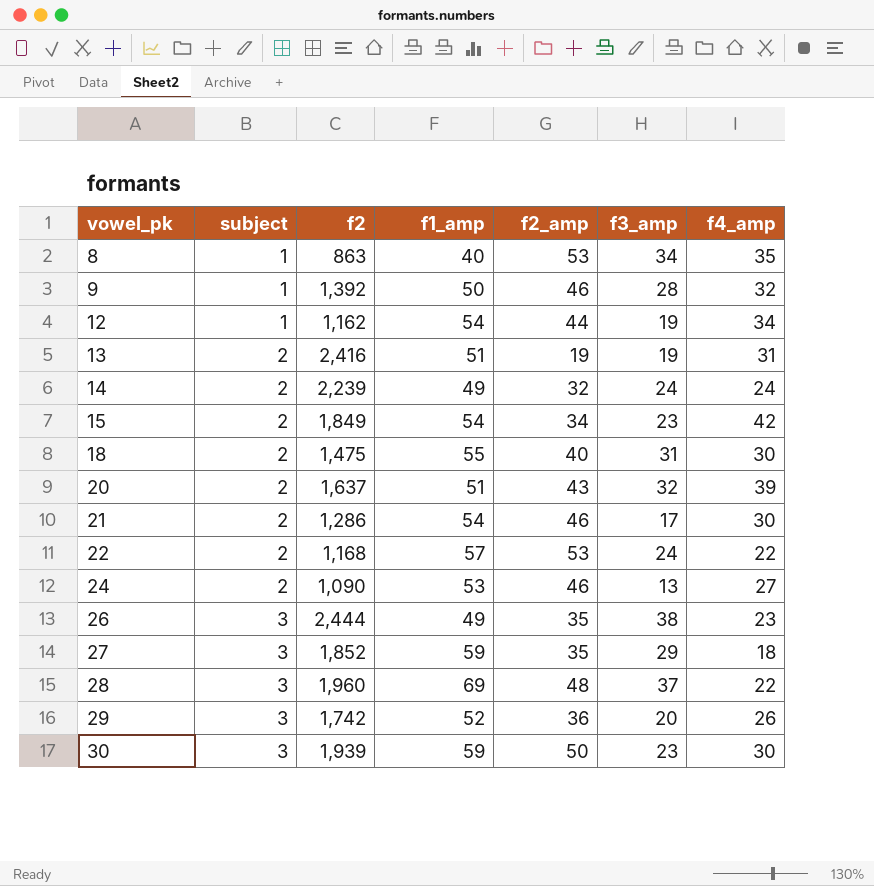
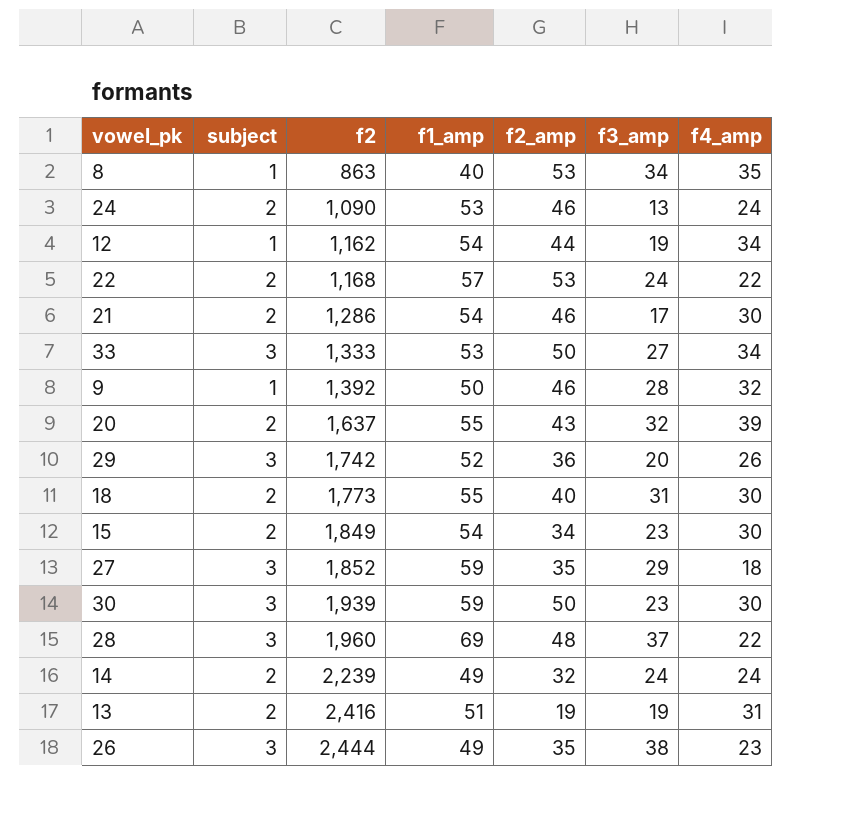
row order: vowel_pk ascending -> f2 ascending
24 | f4_amp: 27 -> 24
row 33: none -> 3 | 1,333 | 53 | 50 | 27 | 34
20 | f1_amp: 51 -> 55
18 | f2: 1,475 -> 1,773
15 | f4_amp: 42 -> 30

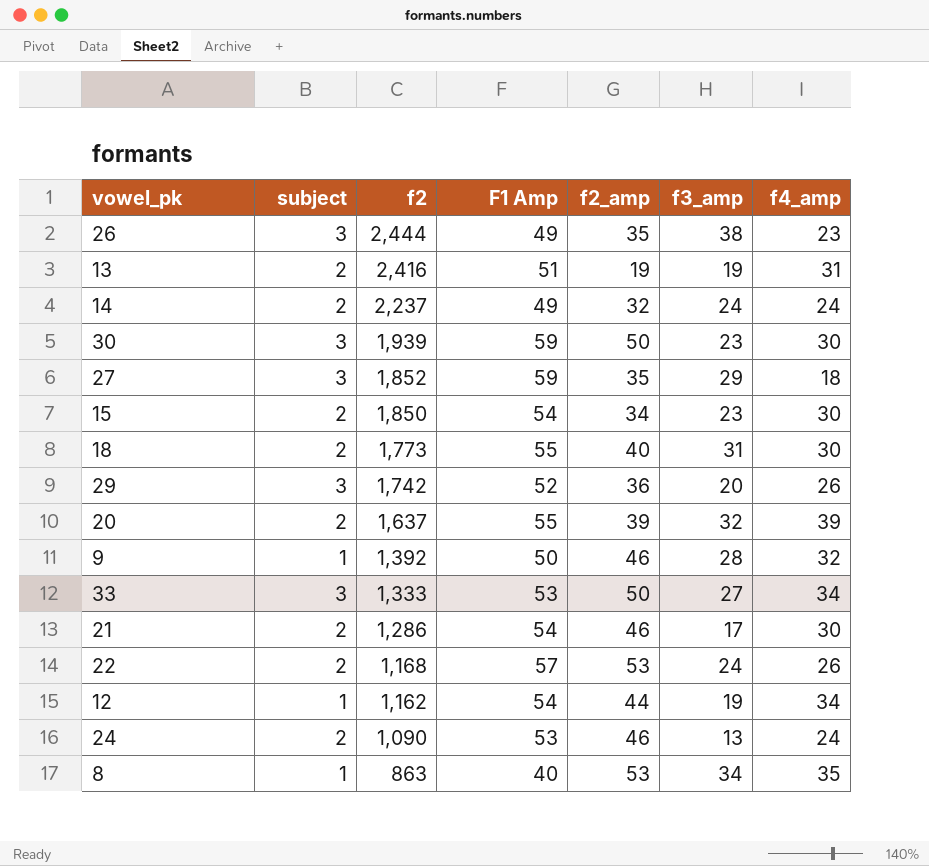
row order: f2 ascending -> f2 descending
column name: f1_amp -> F1 Amp
row 28: 3 | 1,960 | 69 | 48 | 37 | 22 -> none
14 | f2: 2,239 -> 2,237
15 | f2: 1,849 -> 1,850
20 | f2_amp: 43 -> 39
22 | f4_amp: 22 -> 26

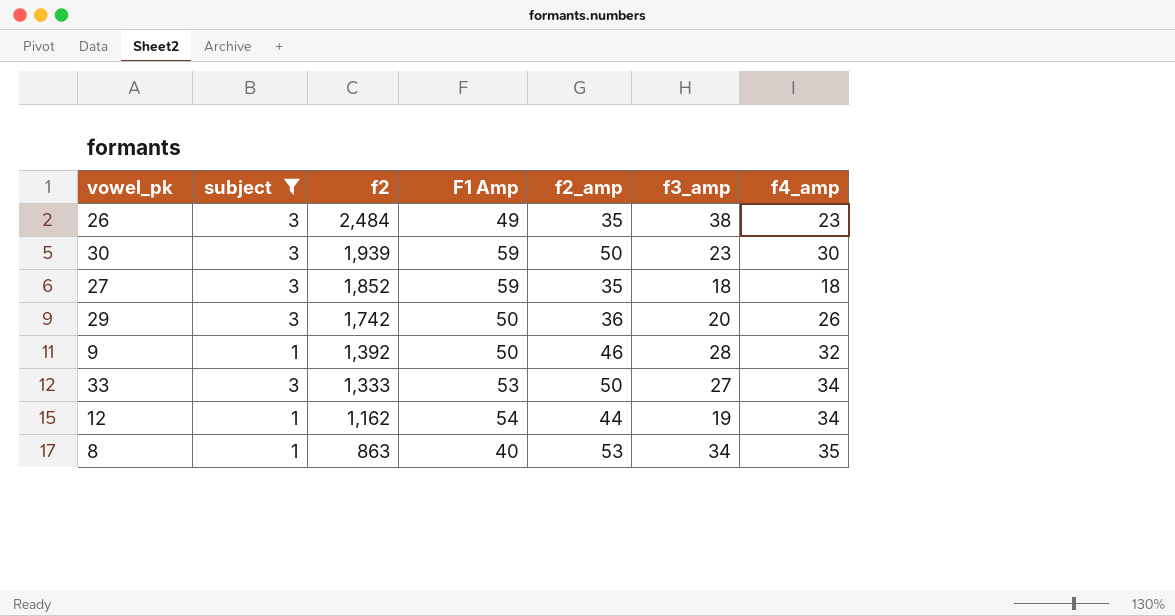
filter: none -> subject != 2
26 | f2: 2,444 -> 2,484
27 | f3_amp: 29 -> 18
29 | F1 Amp: 52 -> 50

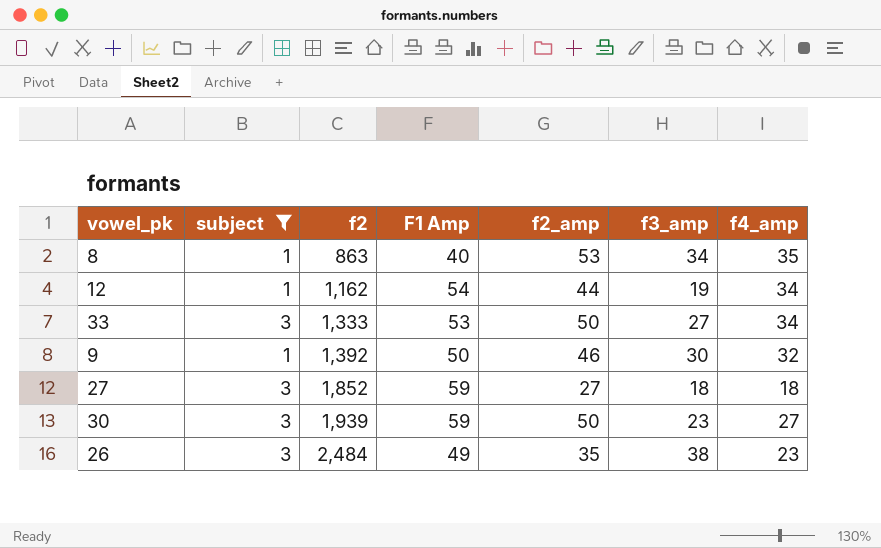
row order: f2 descending -> f2 ascending
row 29: 3 | 1,742 | 50 | 36 | 20 | 26 -> none
9 | f3_amp: 28 -> 30
27 | f2_amp: 35 -> 27
30 | f4_amp: 30 -> 27

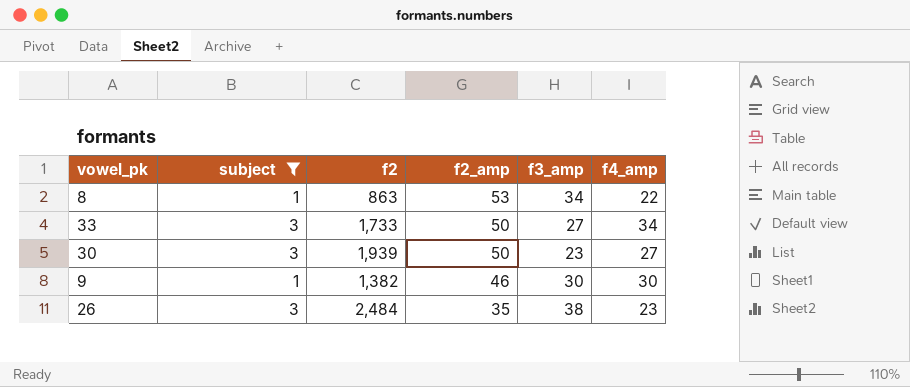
row order: f2 ascending -> f2_amp descending
column F1 Amp | position: 4 -> none
row 12: 1 | 1,162 | 54 | 44 | 19 | 34 -> none
row 27: 3 | 1,852 | 59 | 27 | 18 | 18 -> none
8 | f4_amp: 35 -> 22
33 | f2: 1,333 -> 1,733
9 | f2: 1,392 -> 1,382
9 | f4_amp: 32 -> 30

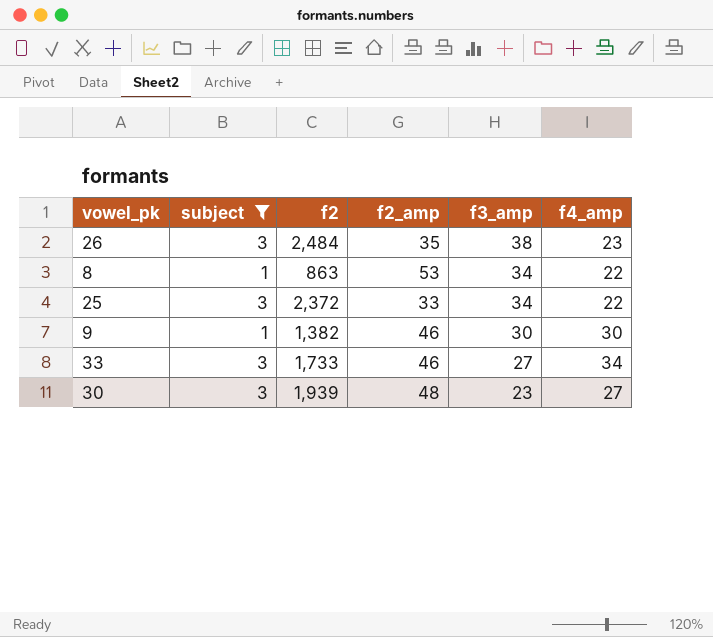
row order: f2_amp descending -> f3_amp descending
row 25: none -> 3 | 2,372 | 33 | 34 | 22
33 | f2_amp: 50 -> 46
30 | f2_amp: 50 -> 48

